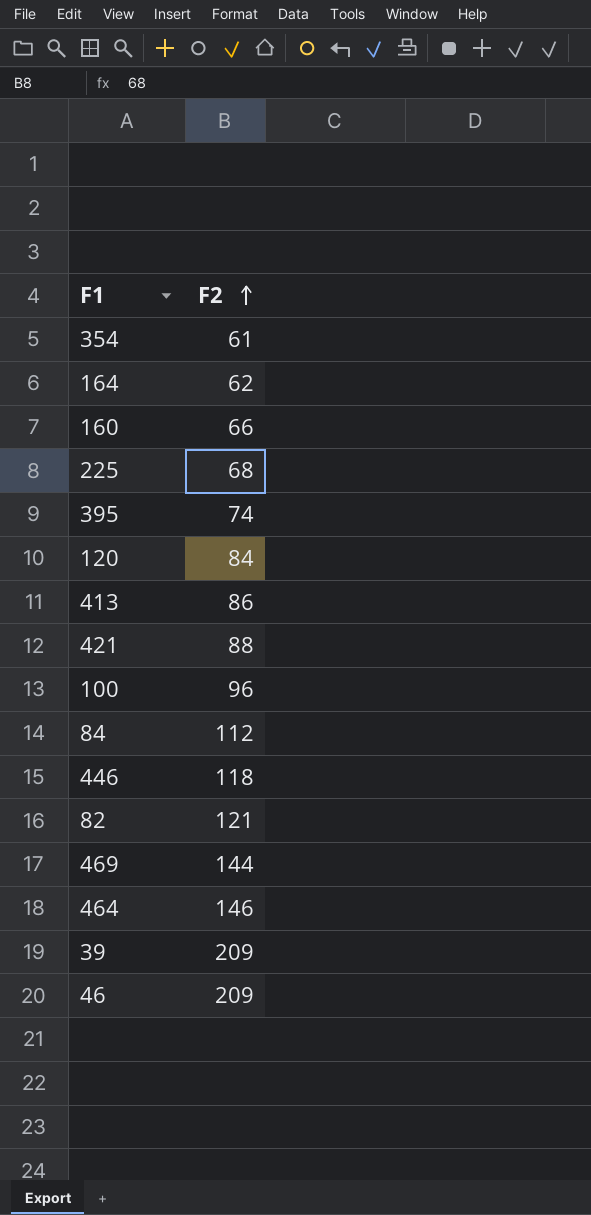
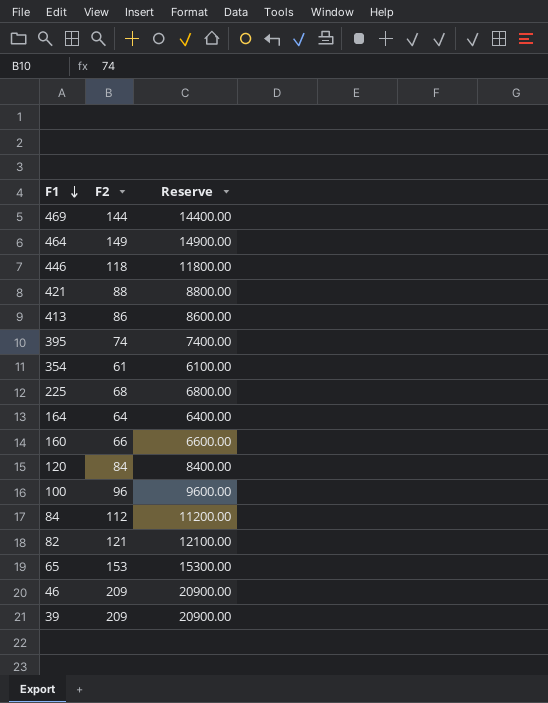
row order: F2 ascending -> F1 descending
column Reserve | formula: none -> [F2] * 100
464 | F2: 146 -> 149
164 | F2: 62 -> 64
row 65: none -> 153 | 15300.00

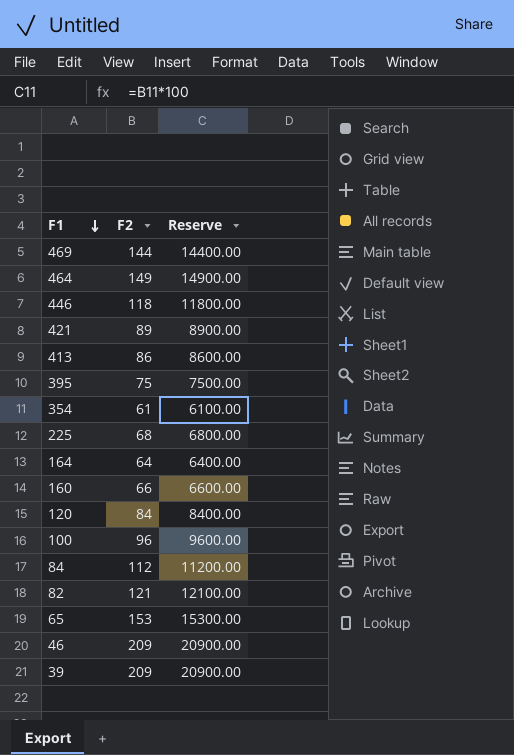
421 | F2: 88 -> 89
421 | Reserve: 8800.00 -> 8900.00
395 | F2: 74 -> 75
395 | Reserve: 7400.00 -> 7500.00

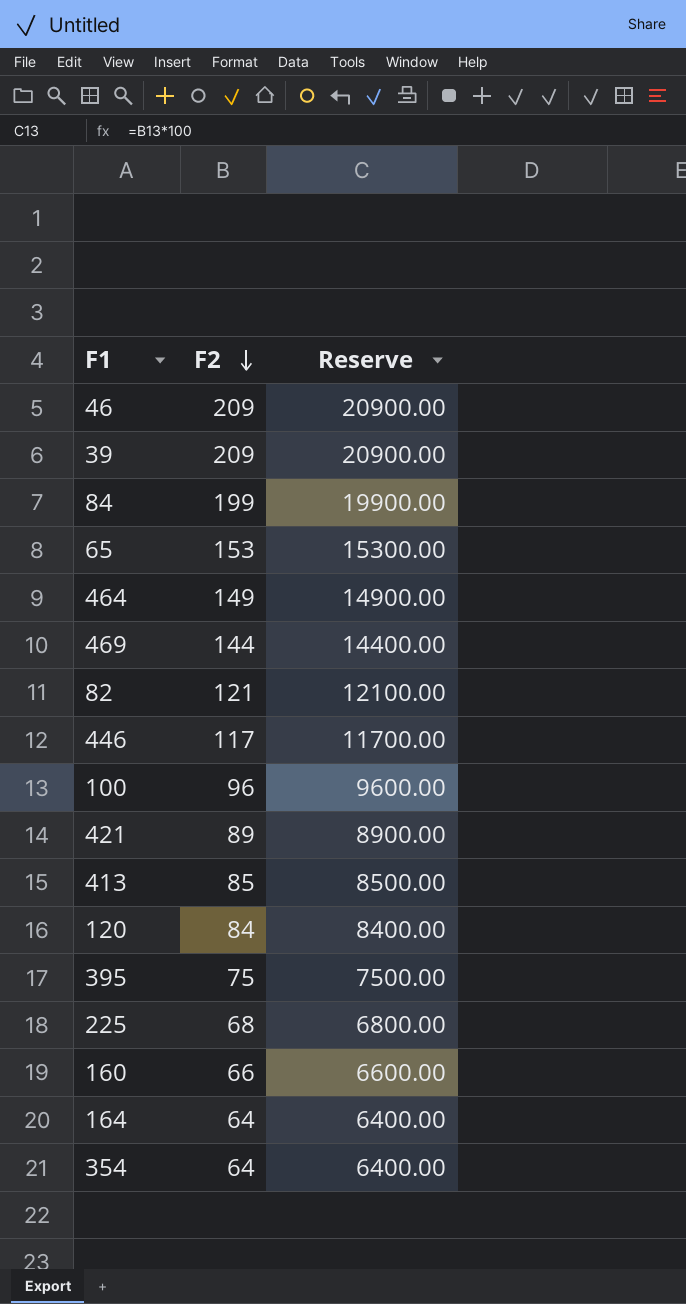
row order: F1 descending -> F2 descending
84 | F2: 112 -> 199
84 | Reserve: 11200.00 -> 19900.00
446 | F2: 118 -> 117
446 | Reserve: 11800.00 -> 11700.00
413 | F2: 86 -> 85
413 | Reserve: 8600.00 -> 8500.00
354 | F2: 61 -> 64
354 | Reserve: 6100.00 -> 6400.00

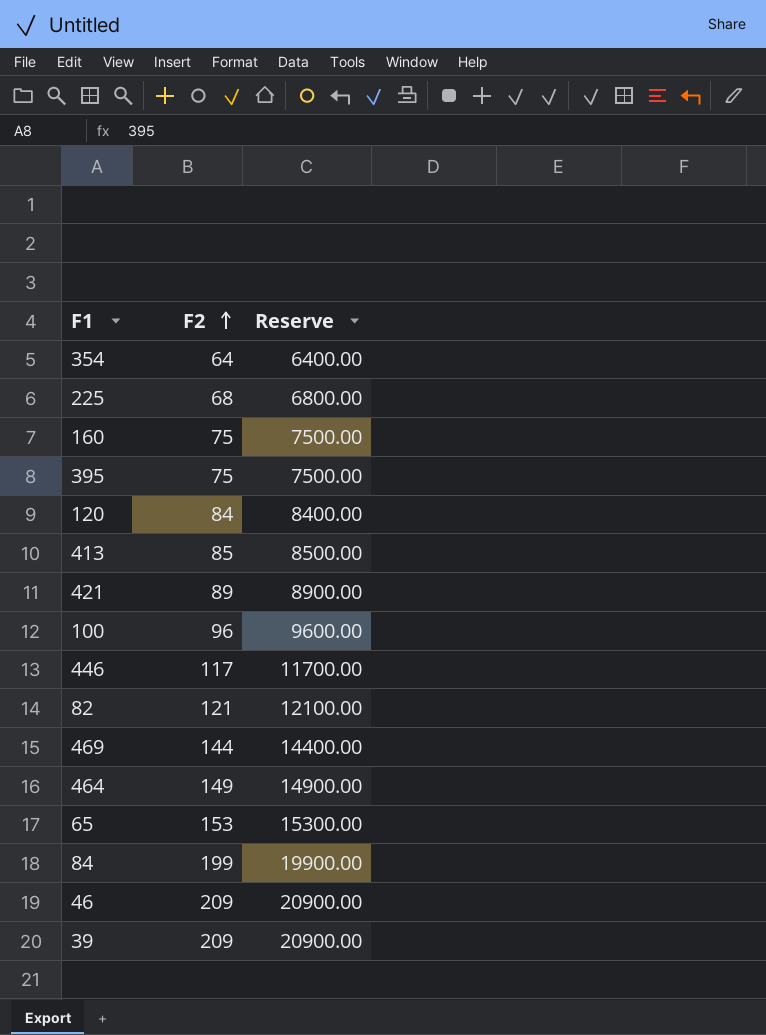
row order: F2 descending -> F2 ascending
row 164: 64 | 6400.00 -> none
160 | F2: 66 -> 75
160 | Reserve: 6600.00 -> 7500.00

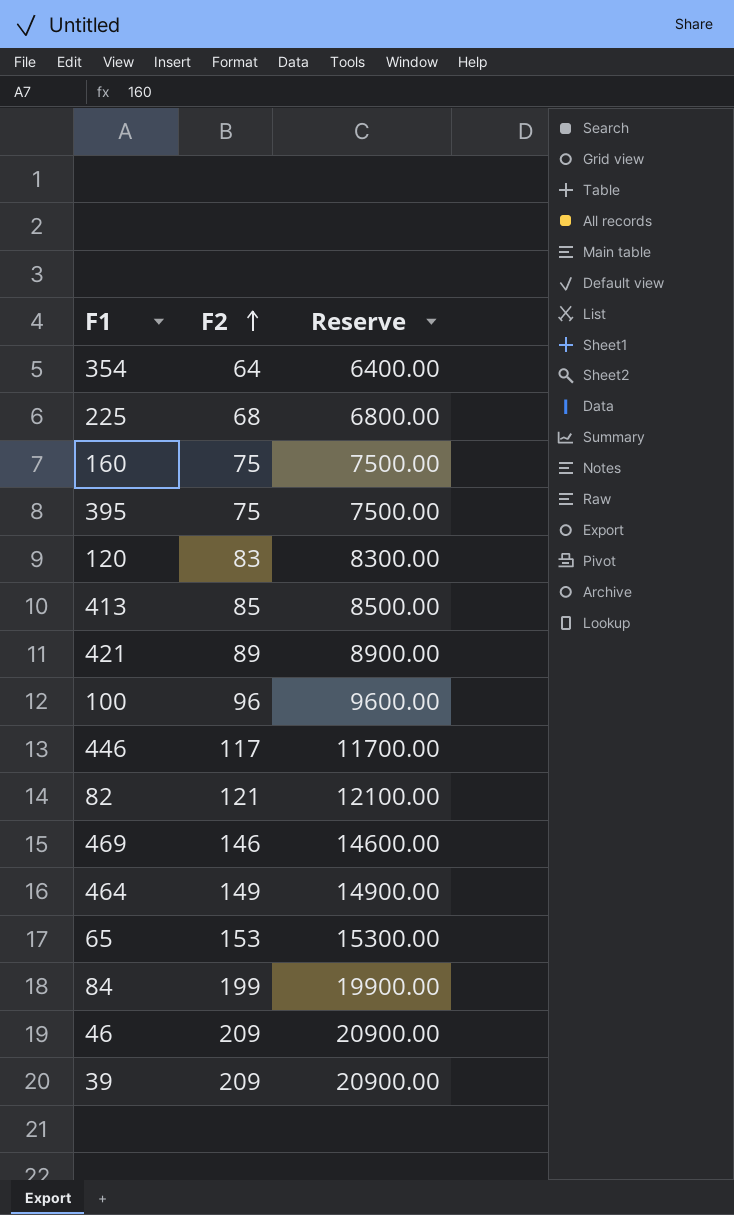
120 | F2: 84 -> 83
120 | Reserve: 8400.00 -> 8300.00
469 | F2: 144 -> 146
469 | Reserve: 14400.00 -> 14600.00

